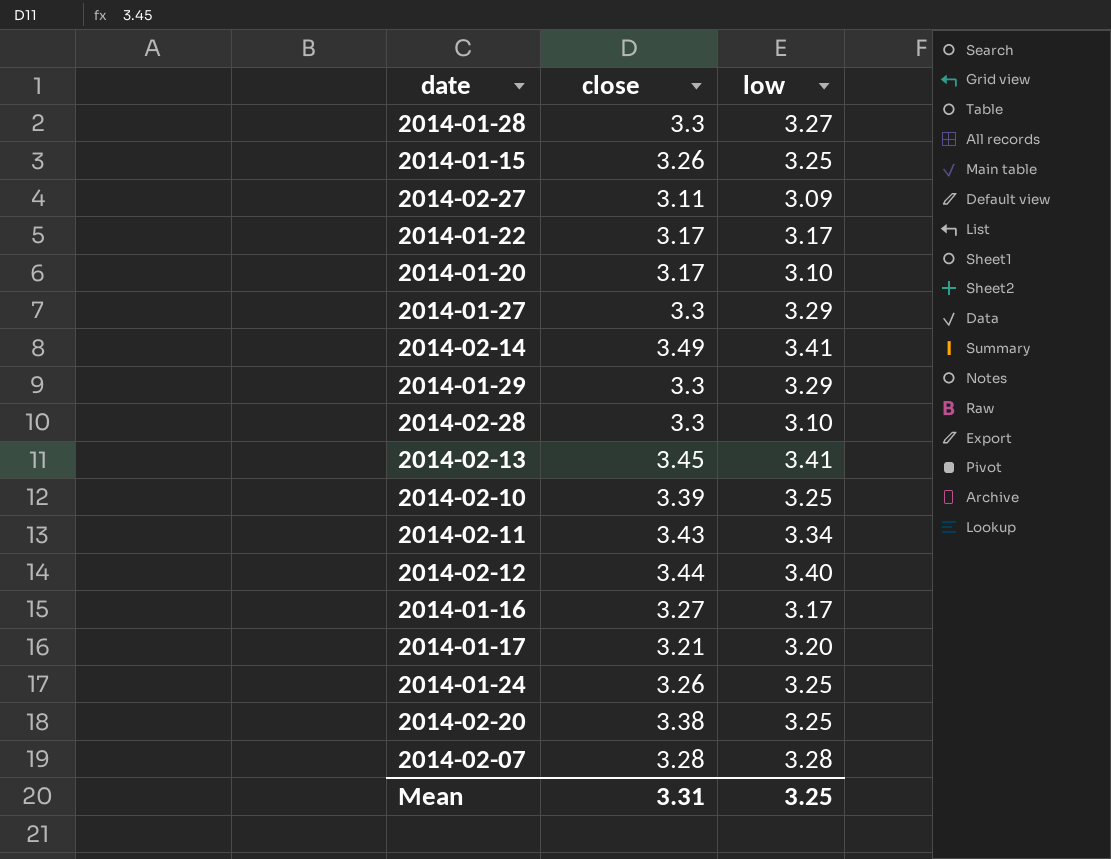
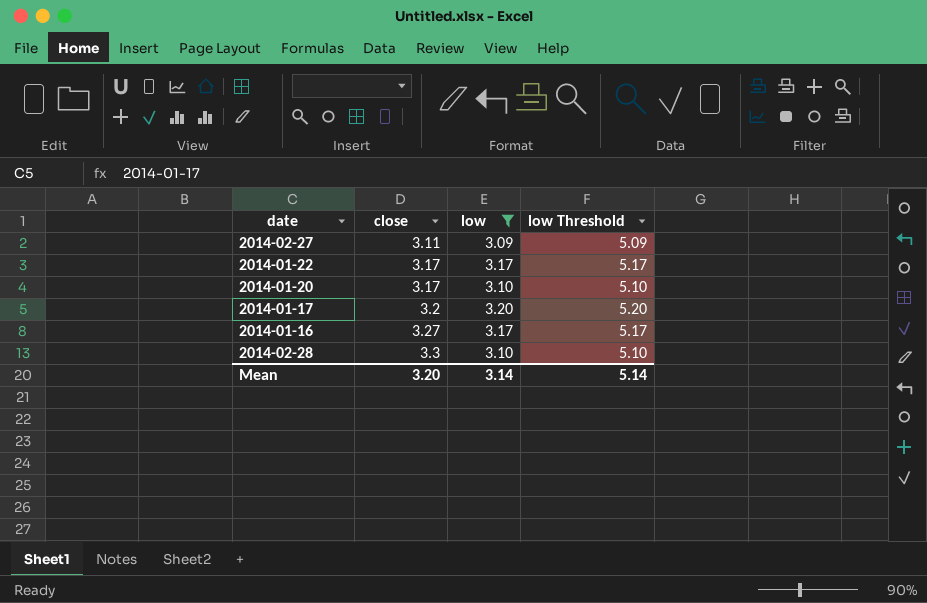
filter: none -> low <= 3.20
row order: none -> close ascending
column low Threshold | formula: none -> [low] + 2
2014-01-17 | close: 3.21 -> 3.2
Mean | close: 3.31 -> 3.20
Mean | low: 3.25 -> 3.14

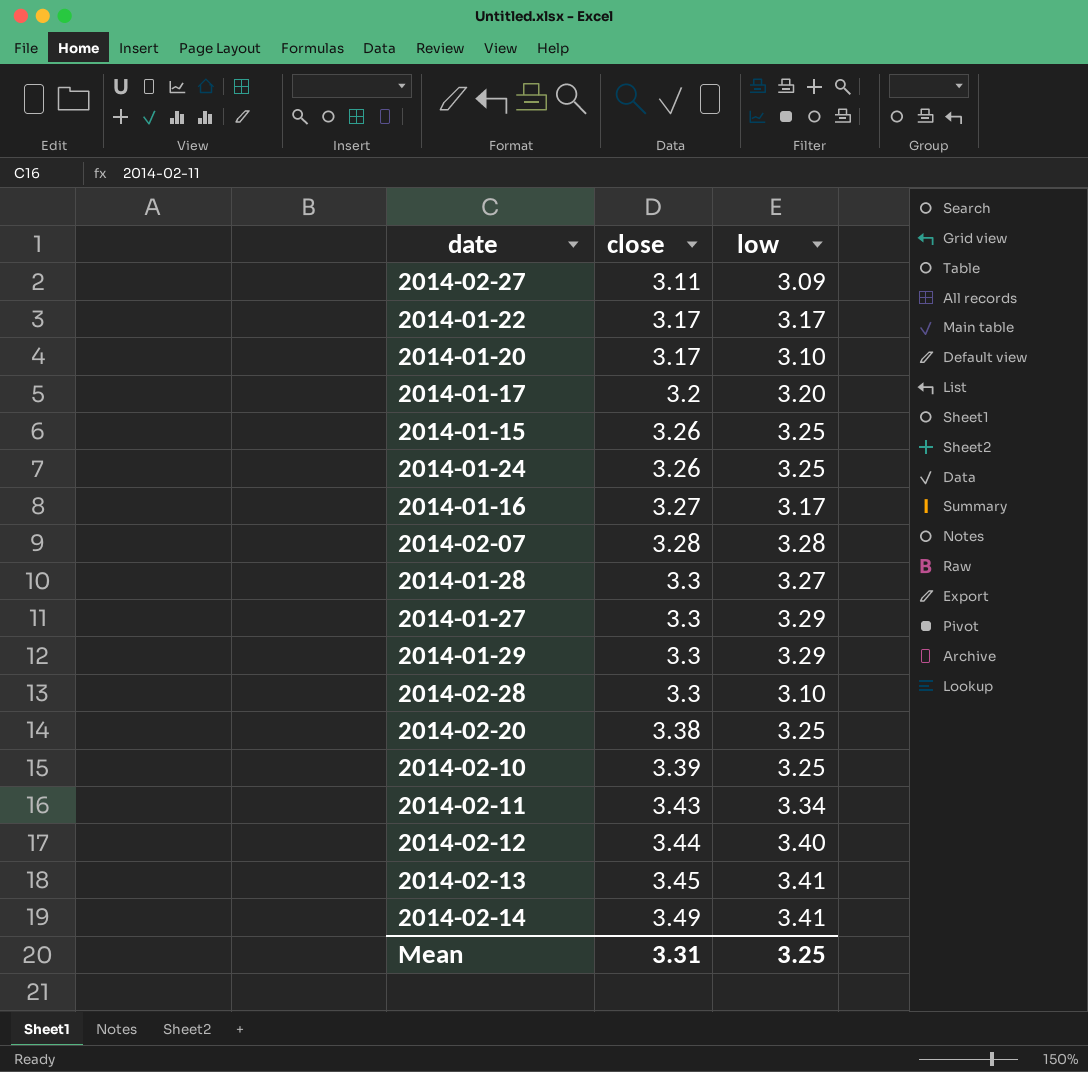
filter: low <= 3.20 -> none
column low Threshold | formula: [low] + 2 -> none
Mean | close: 3.20 -> 3.31
Mean | low: 3.14 -> 3.25

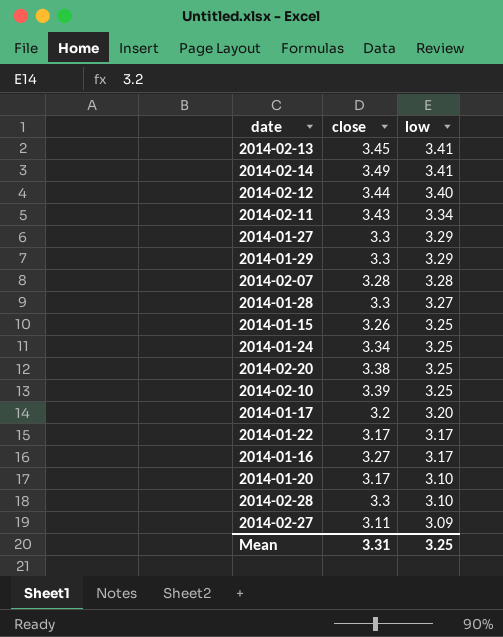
row order: close ascending -> low descending
2014-01-24 | close: 3.26 -> 3.34

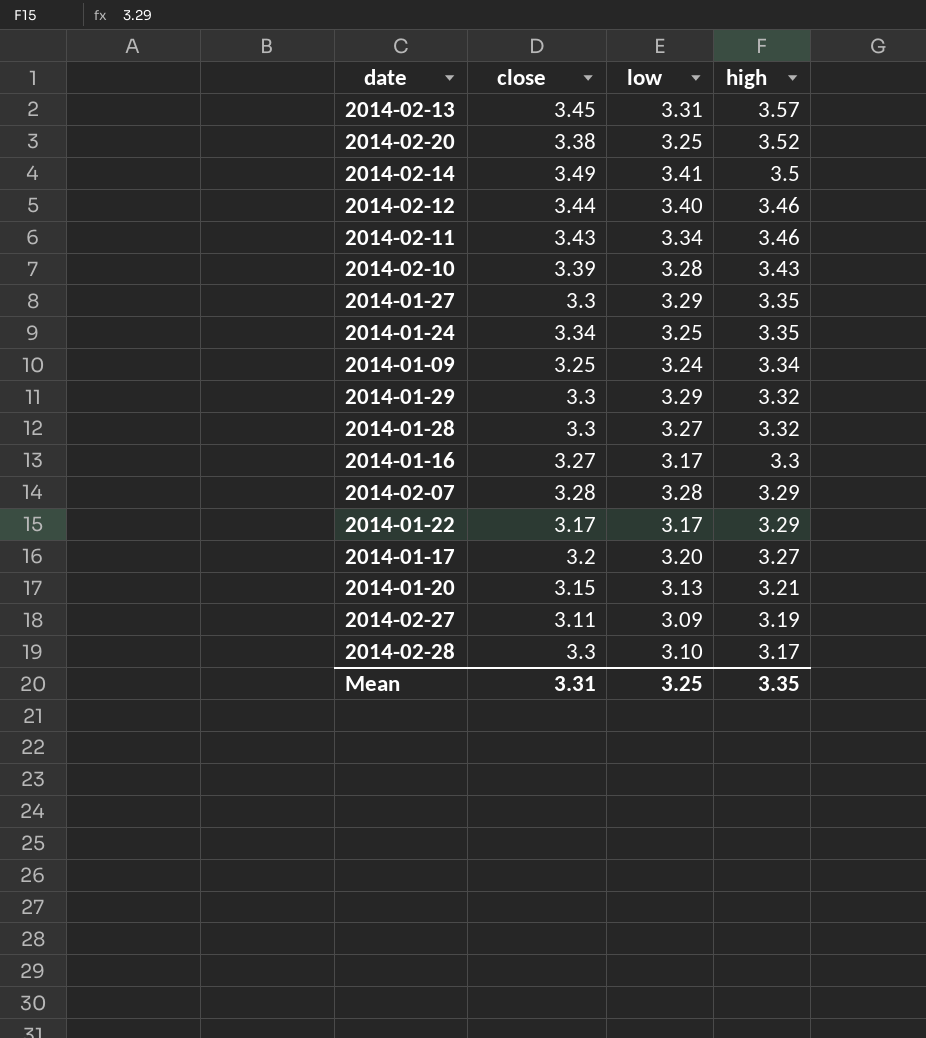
row order: low descending -> high descending
column high | position: none -> 4
row 2014-01-15: 3.26 | 3.25 -> none
2014-02-13 | low: 3.41 -> 3.31
2014-02-10 | low: 3.25 -> 3.28
row 2014-01-09: none -> 3.25 | 3.24 | 3.34
2014-01-20 | close: 3.17 -> 3.15
2014-01-20 | low: 3.10 -> 3.13

